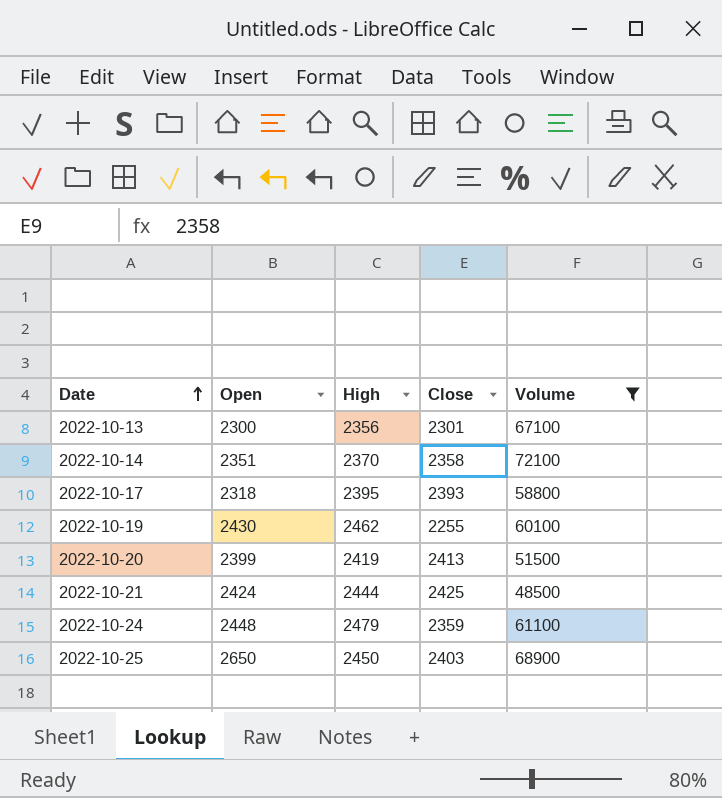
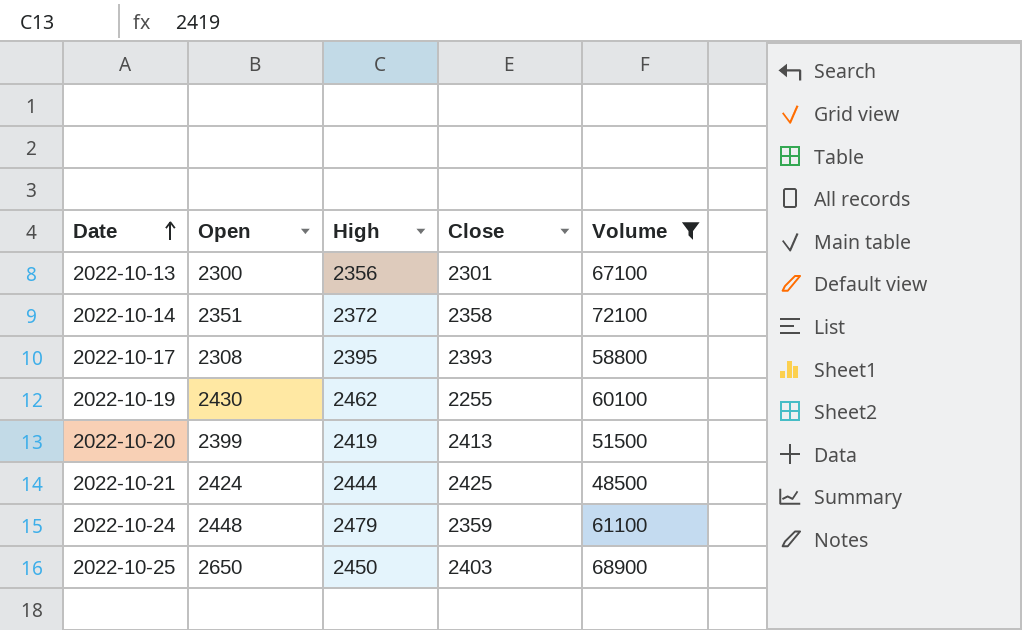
2022-10-14 | High: 2370 -> 2372
2022-10-17 | Open: 2318 -> 2308

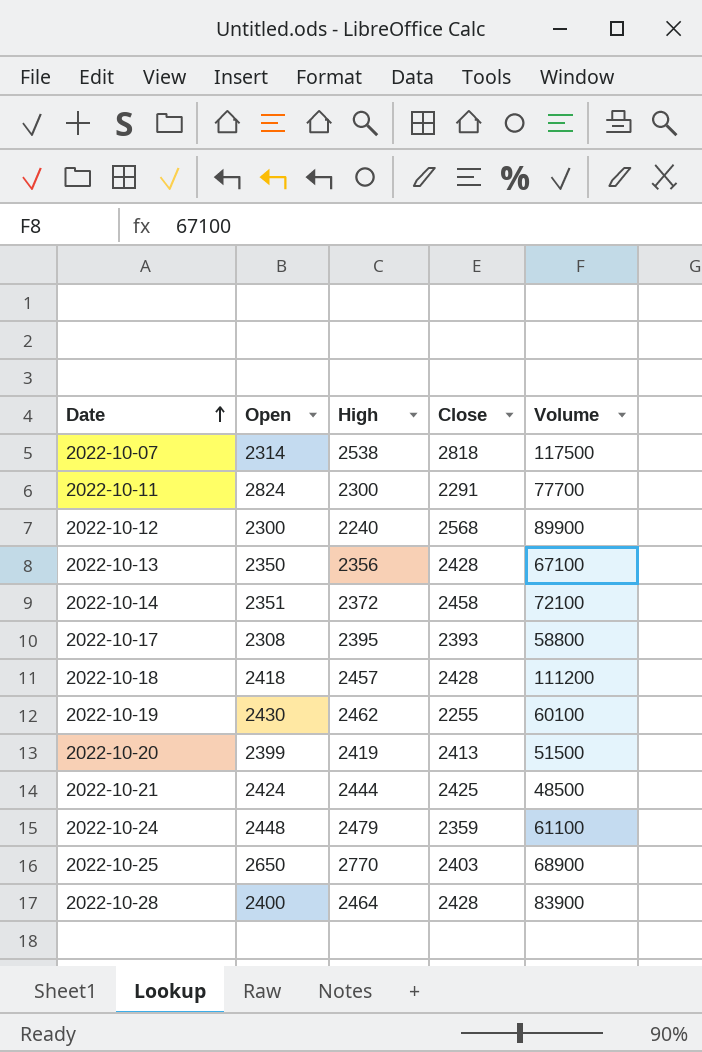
filter: Volume <= 72100 -> none
2022-10-13 | Open: 2300 -> 2350
2022-10-13 | Close: 2301 -> 2428
2022-10-14 | Close: 2358 -> 2458
2022-10-25 | High: 2450 -> 2770

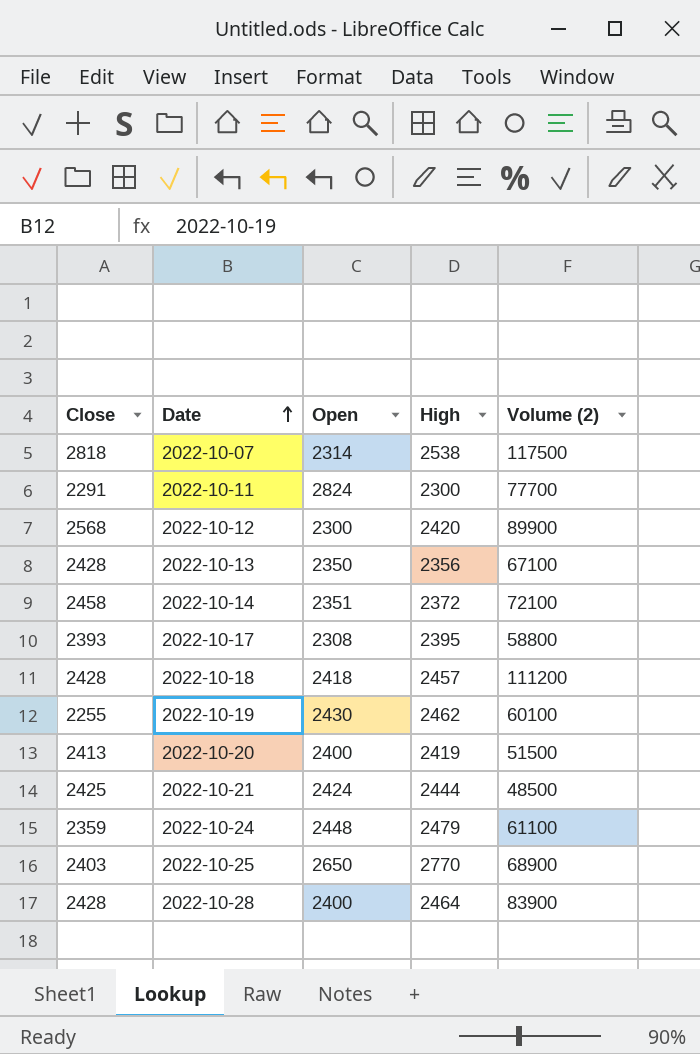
column Close | position: 4 -> 1
column name: Volume -> Volume (2)
2022-10-12 | High: 2240 -> 2420
2022-10-20 | Open: 2399 -> 2400

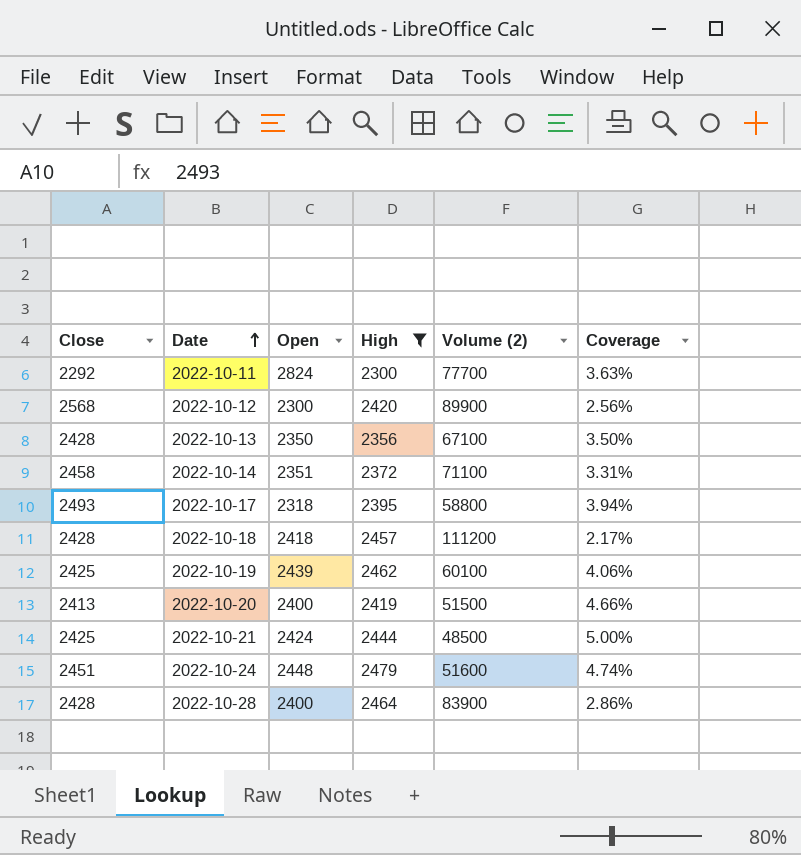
filter: none -> High <= 2479
column Coverage | formula: none -> [Open] / [Volume (2)]
2022-10-11 | Close: 2291 -> 2292
2022-10-14 | Volume (2): 72100 -> 71100
2022-10-17 | Close: 2393 -> 2493
2022-10-17 | Open: 2308 -> 2318
2022-10-19 | Close: 2255 -> 2425
2022-10-19 | Open: 2430 -> 2439
2022-10-24 | Close: 2359 -> 2451
2022-10-24 | Volume (2): 61100 -> 51600

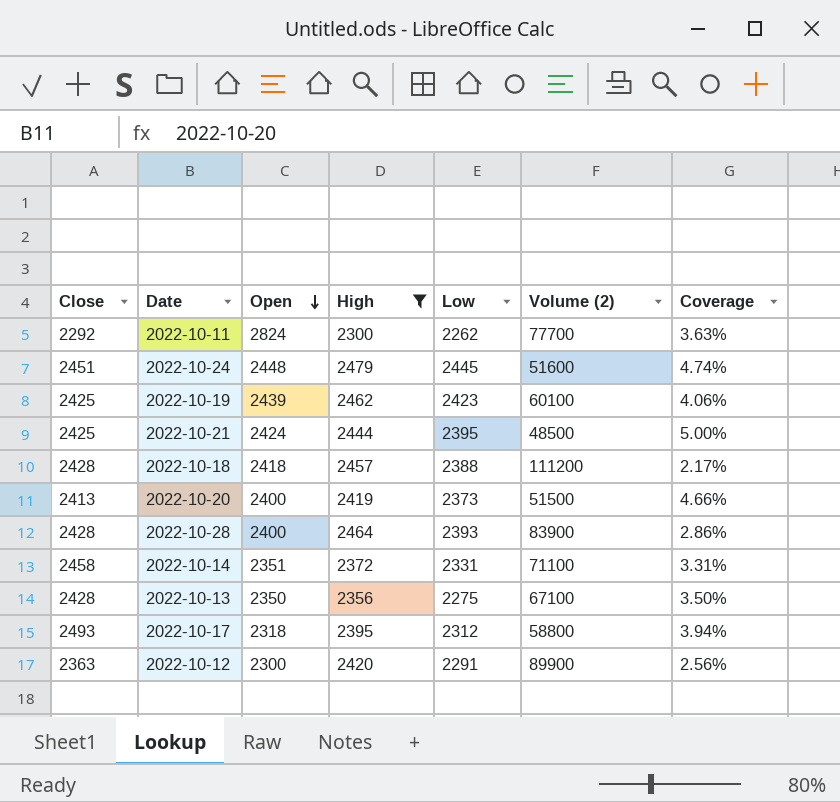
row order: Date ascending -> Open descending
column Low | position: none -> 5
2022-10-12 | Close: 2568 -> 2363

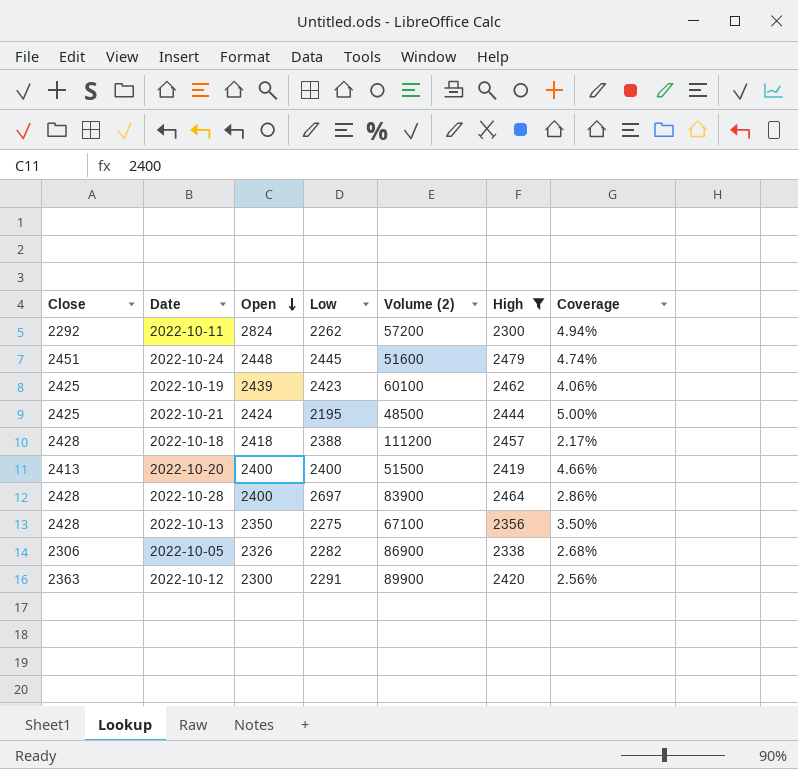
column High | position: 4 -> 6
row 2022-10-14: 2458 | 2351 | 2372 | 2331 | 71100 | 3.31% -> none
row 2022-10-17: 2493 | 2318 | 2395 | 2312 | 58800 | 3.94% -> none
2022-10-11 | Volume (2): 77700 -> 57200
2022-10-11 | Coverage: 3.63% -> 4.94%
2022-10-21 | Low: 2395 -> 2195
2022-10-20 | Low: 2373 -> 2400
2022-10-28 | Low: 2393 -> 2697
row 2022-10-05: none -> 2306 | 2326 | 2282 | 86900 | 2338 | 2.68%

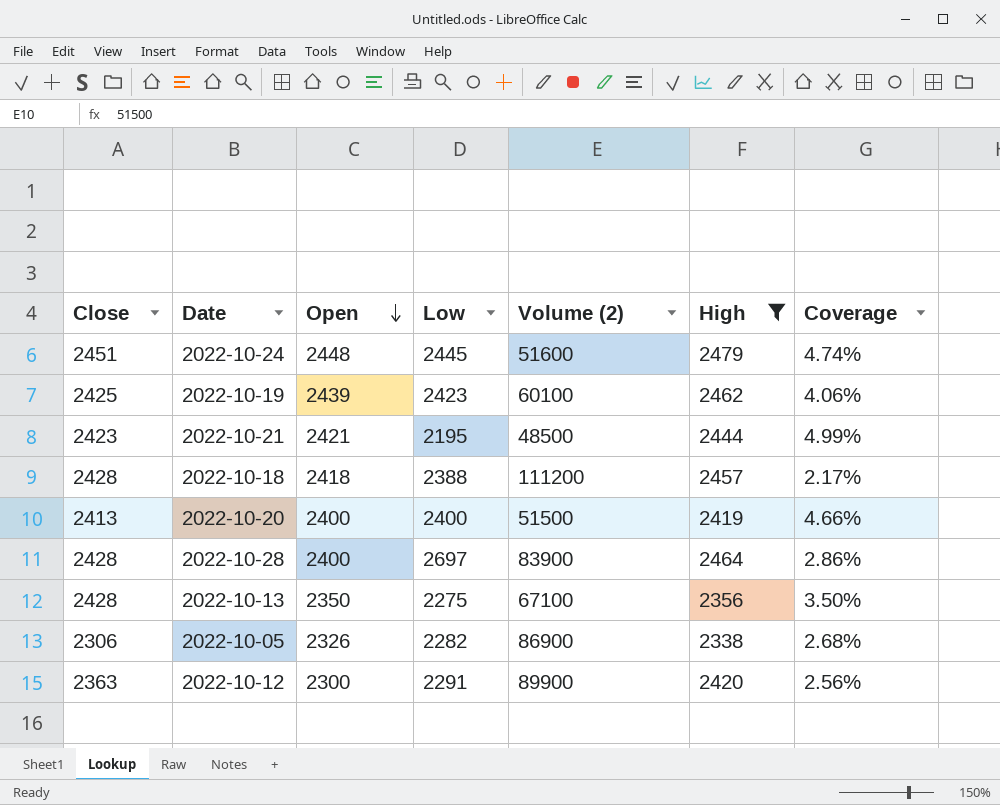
row 2022-10-11: 2292 | 2824 | 2262 | 57200 | 2300 | 4.94% -> none
2022-10-21 | Close: 2425 -> 2423
2022-10-21 | Open: 2424 -> 2421
2022-10-21 | Coverage: 5.00% -> 4.99%

